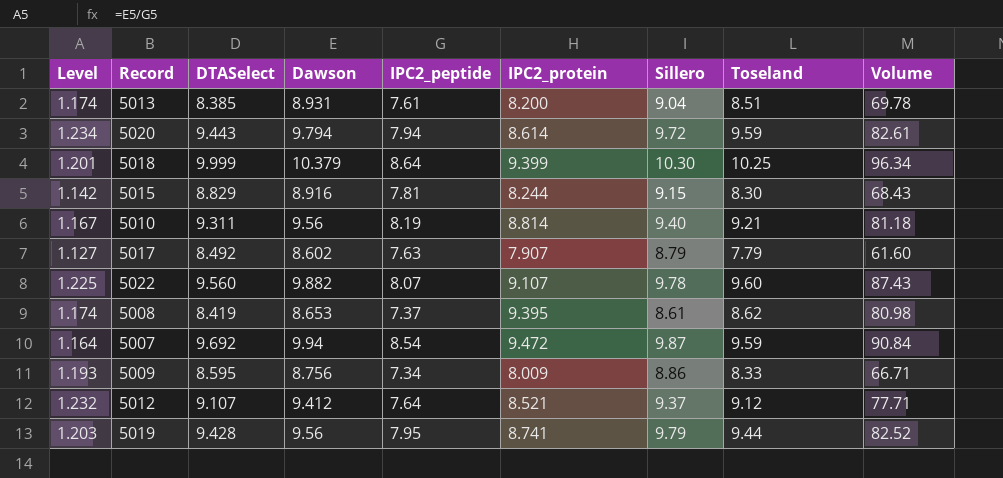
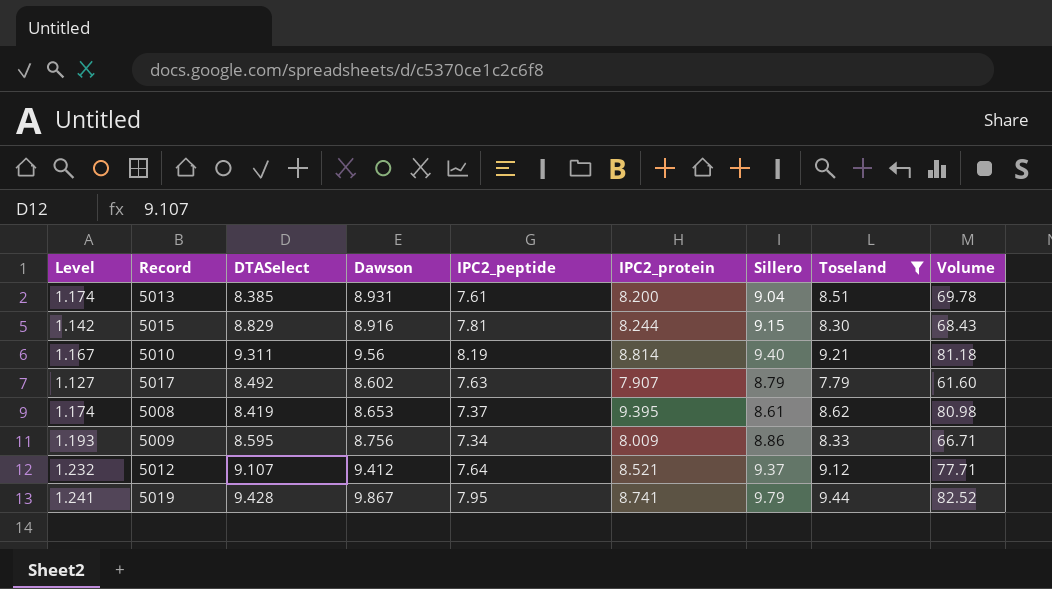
filter: none -> Toseland <= 9.44
5019 | Level: 1.203 -> 1.241
5019 | Dawson: 9.56 -> 9.867

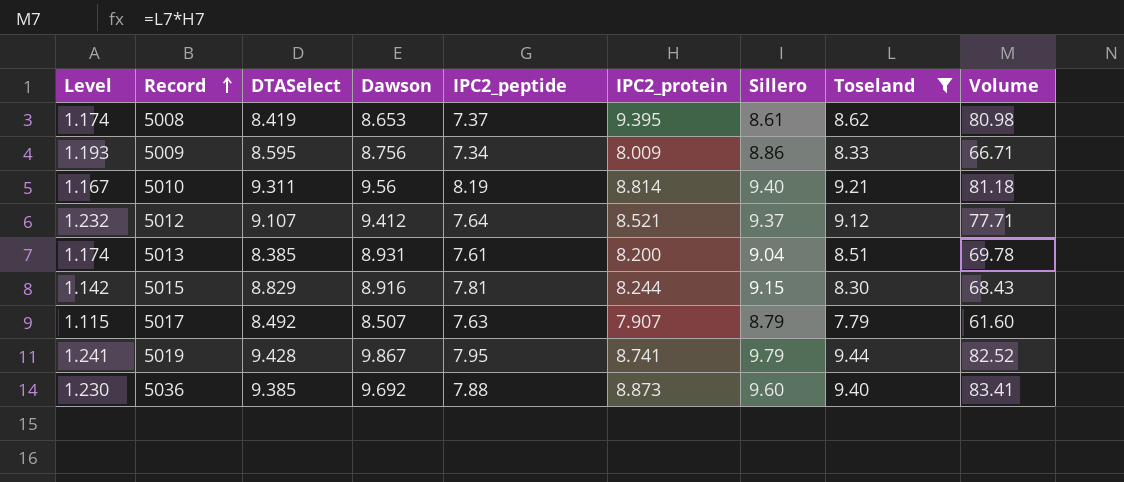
row order: none -> Record ascending
5017 | Level: 1.127 -> 1.115
5017 | Dawson: 8.602 -> 8.507
row 5036: none -> 1.230 | 9.385 | 9.692 | 7.88 | 8.873 | 9.60 | 9.40 | 83.41

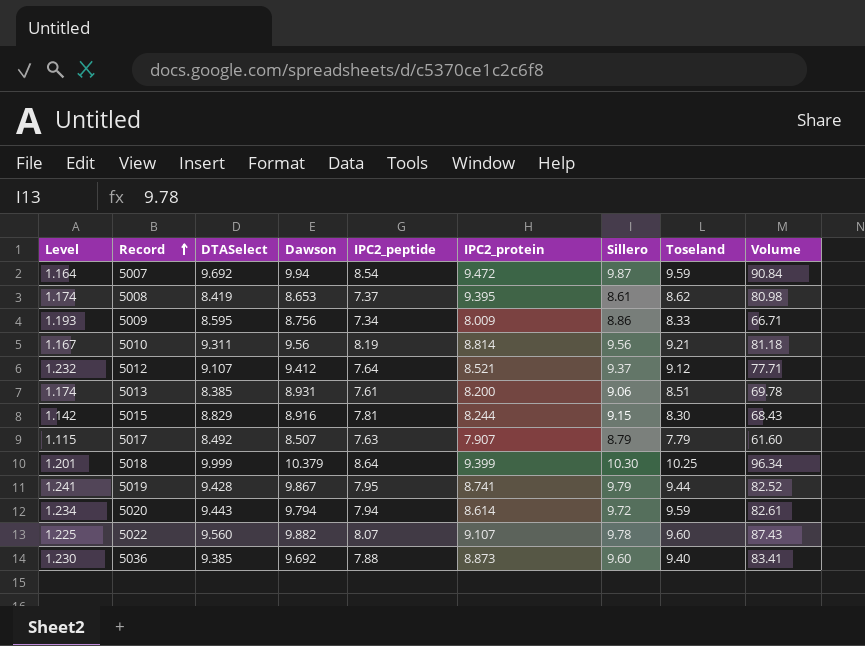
filter: Toseland <= 9.44 -> none
5010 | Sillero: 9.40 -> 9.56
5013 | Sillero: 9.04 -> 9.06

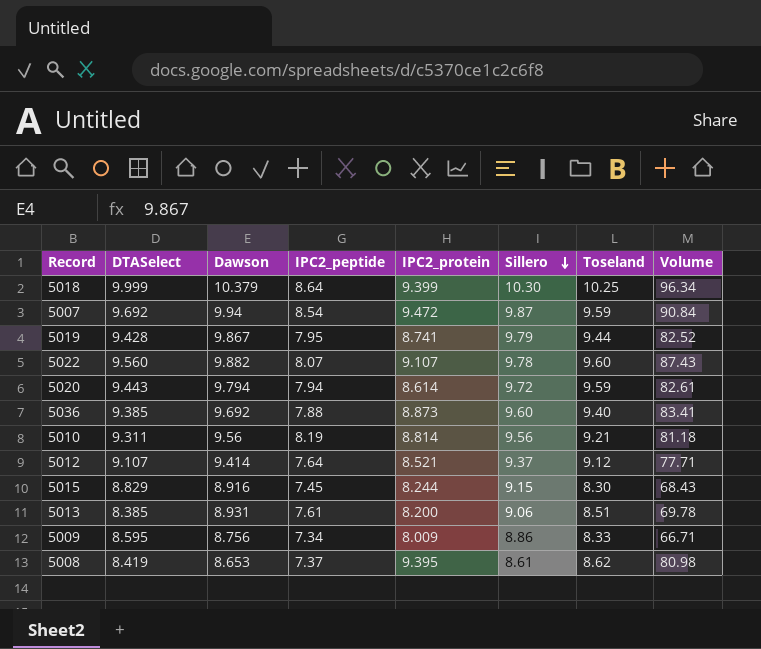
row order: Record ascending -> Sillero descending
column Level | formula: [Dawson] / [IPC2_peptide] -> none
row 5017: 1.115 | 8.492 | 8.507 | 7.63 | 7.907 | 8.79 | 7.79 | 61.60 -> none
5012 | Dawson: 9.412 -> 9.414
5015 | IPC2_peptide: 7.81 -> 7.45

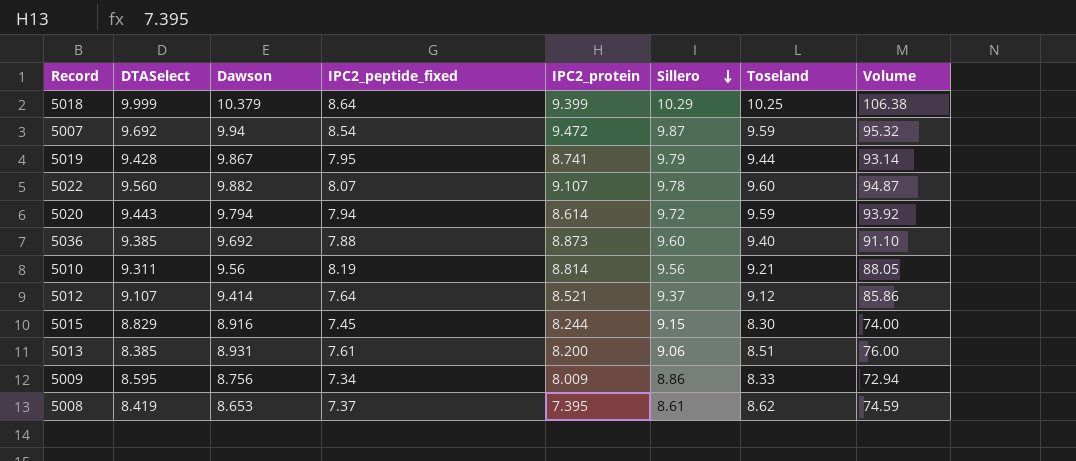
column name: IPC2_peptide -> IPC2_peptide_fixed
column Volume | formula: [IPC2_protein] * [Toseland] -> [Dawson] * [Toseland]
5018 | Sillero: 10.30 -> 10.29
5008 | IPC2_protein: 9.395 -> 7.395

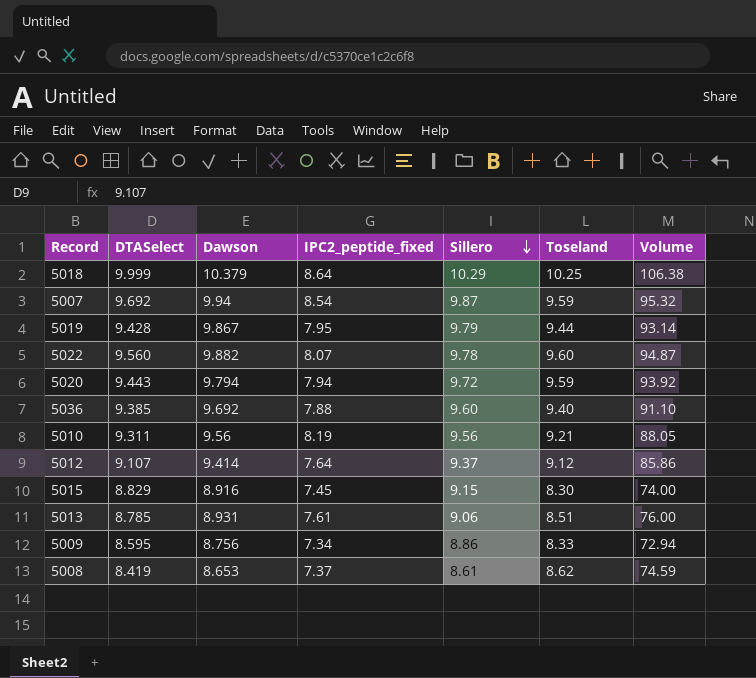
column IPC2_protein | position: 5 -> none
5013 | DTASelect: 8.385 -> 8.785

